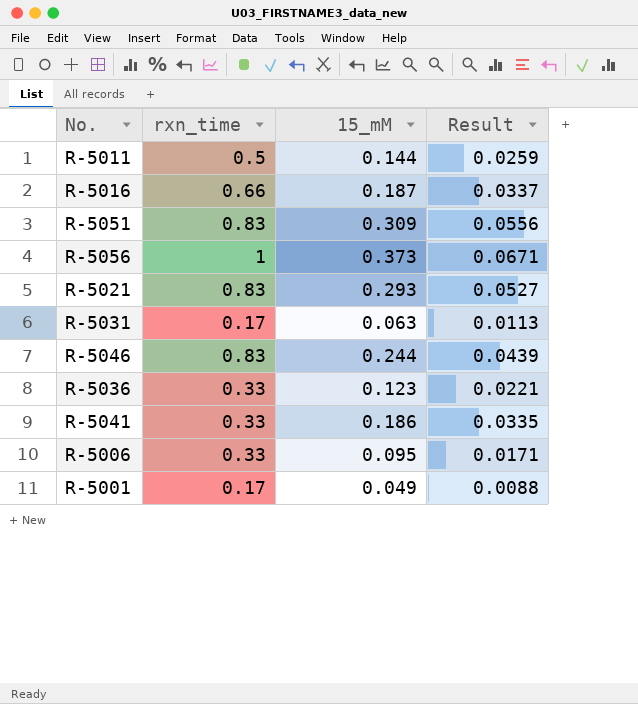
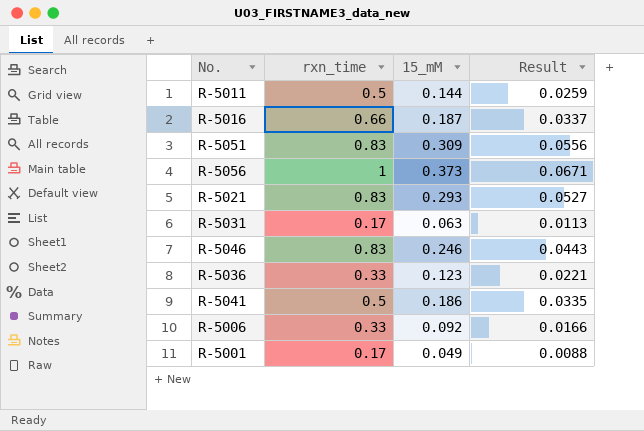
R-5046 | 15_mM: 0.244 -> 0.246
R-5046 | Result: 0.0439 -> 0.0443
R-5041 | rxn_time: 0.33 -> 0.5
R-5006 | 15_mM: 0.095 -> 0.092
R-5006 | Result: 0.0171 -> 0.0166

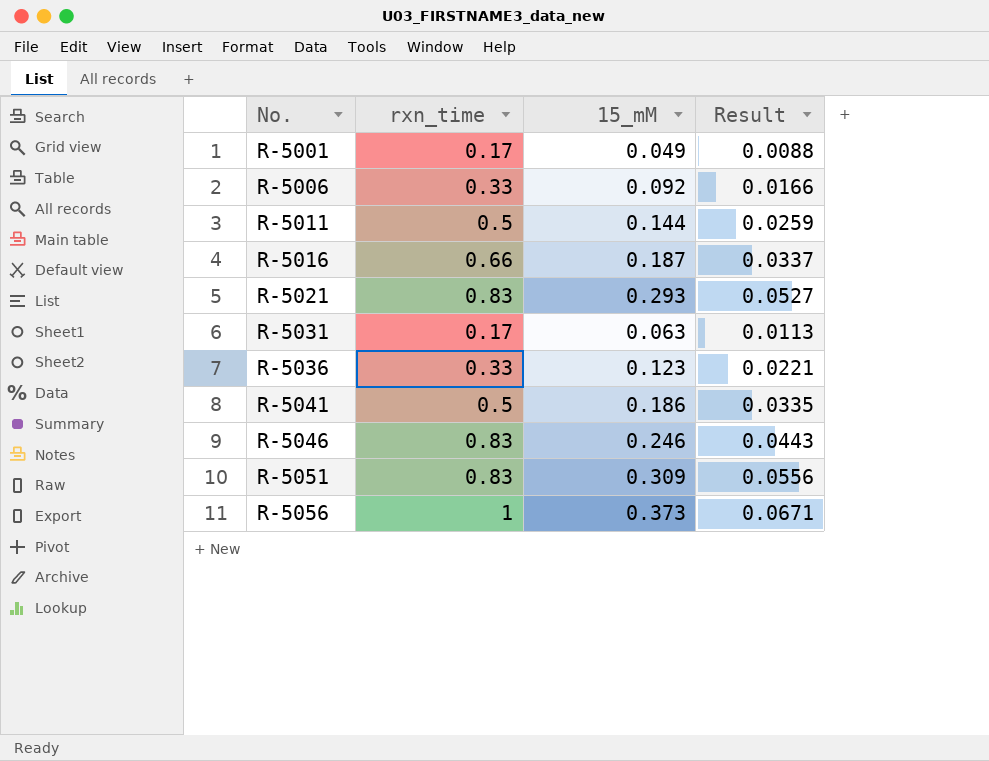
row order: none -> No. ascending

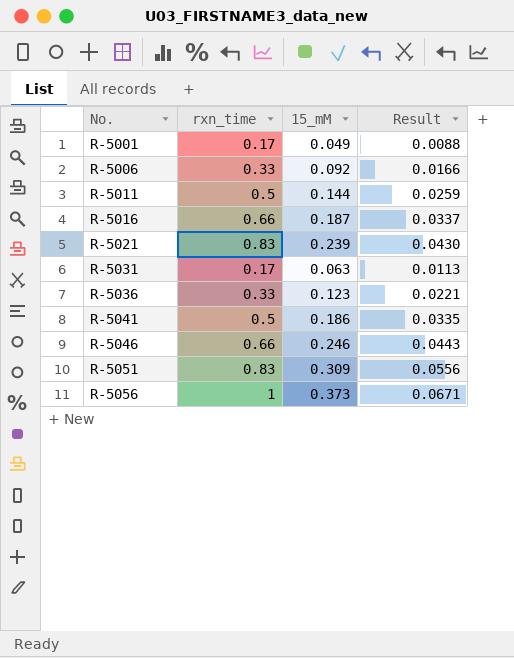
R-5021 | 15_mM: 0.293 -> 0.239
R-5021 | Result: 0.0527 -> 0.0430
R-5046 | rxn_time: 0.83 -> 0.66

